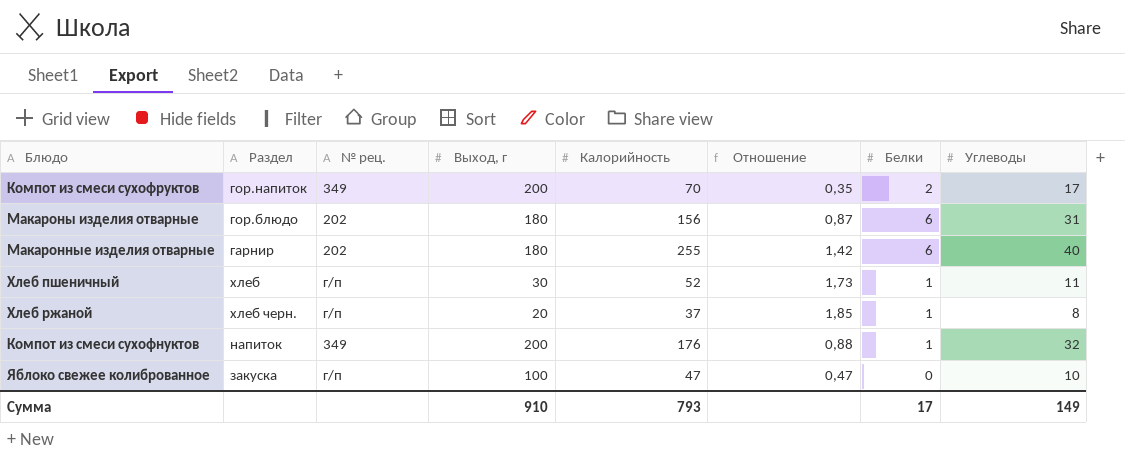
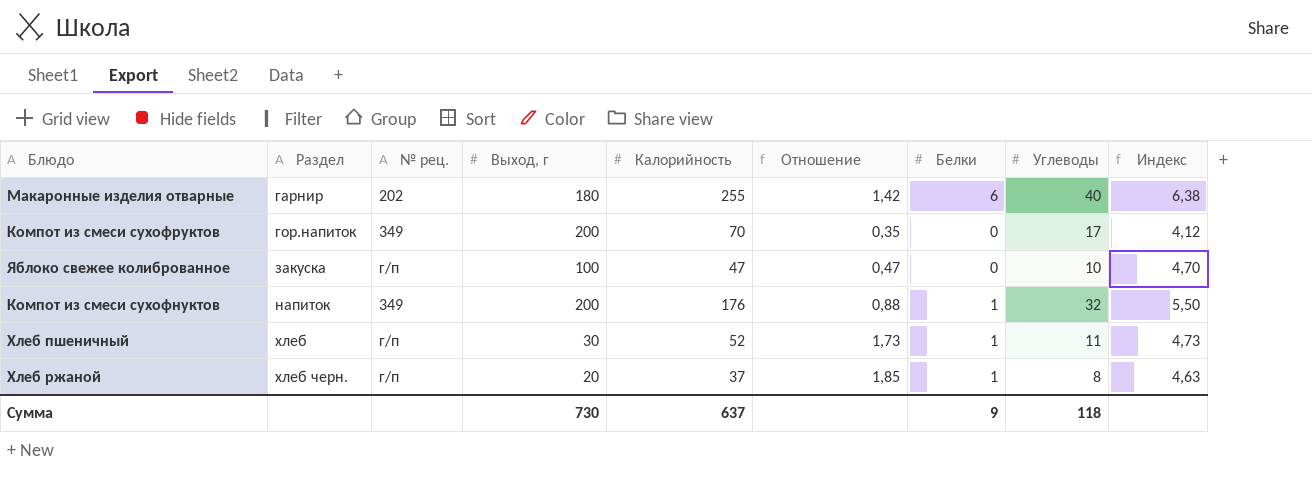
row order: none -> Раздел ascending
column Индекс | formula: none -> [Калорийность] / [Углеводы]
row Макароны изделия отварные: гор.блюдо | 202 | 180 | 156 | 0,87 | 6 | 31 -> none
Компот из смеси сухофруктов | Белки: 2 -> 0
Сумма | Выход, г: 910 -> 730
Сумма | Калорийность: 793 -> 637
Сумма | Белки: 17 -> 9
Сумма | Углеводы: 149 -> 118

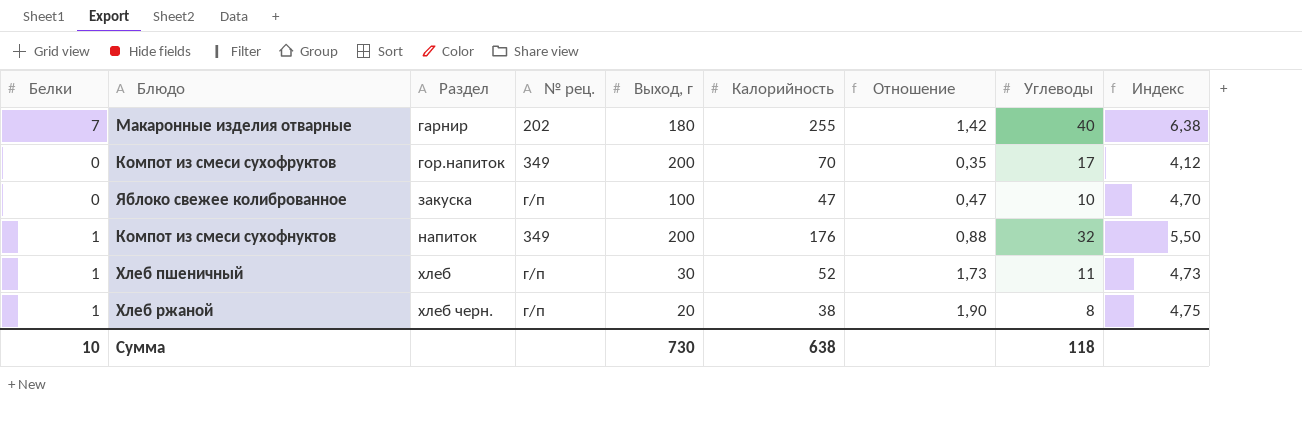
column Белки | position: 7 -> 1
Макаронные изделия отварные | Белки: 6 -> 7
Хлеб ржаной | Калорийность: 37 -> 38
Хлеб ржаной | Отношение: 1,85 -> 1,90
Хлеб ржаной | Индекс: 4,63 -> 4,75
Сумма | Белки: 9 -> 10
Сумма | Калорийность: 637 -> 638

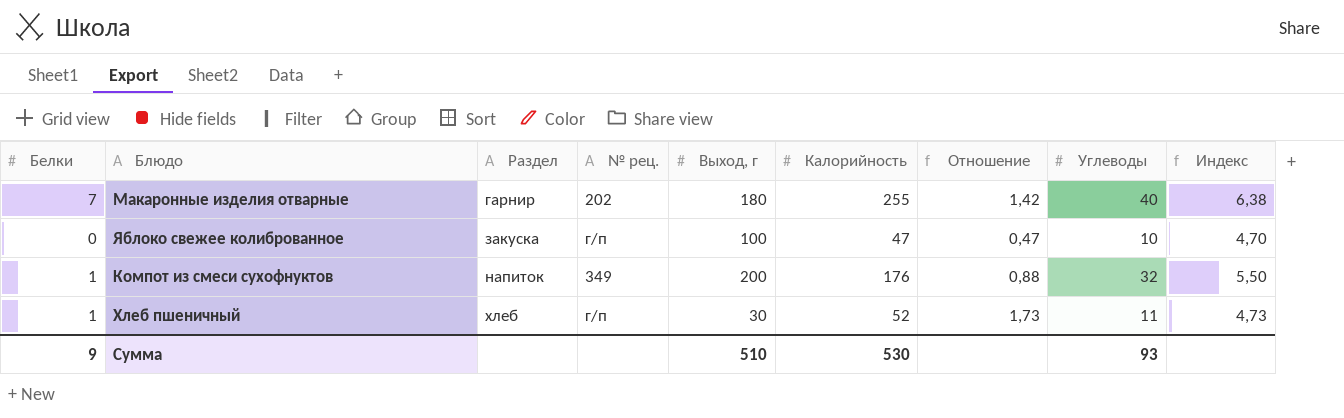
row Компот из смеси сухофруктов: 0 | гор.напиток | 349 | 200 | 70 | 0,35 | 17 | 4,12 -> none
row Хлеб ржаной: 1 | хлеб черн. | г/п | 20 | 38 | 1,90 | 8 | 4,75 -> none
Сумма | Белки: 10 -> 9
Сумма | Выход, г: 730 -> 510
Сумма | Калорийность: 638 -> 530
Сумма | Углеводы: 118 -> 93

